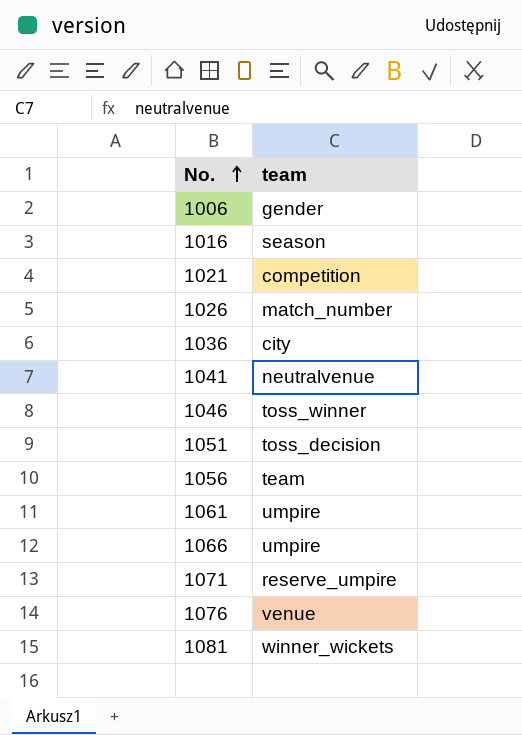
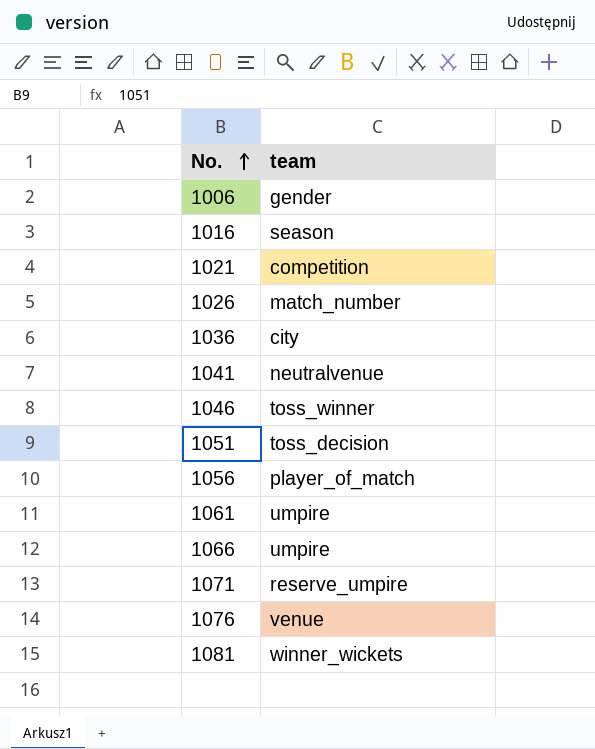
1056 | team: team -> player_of_match

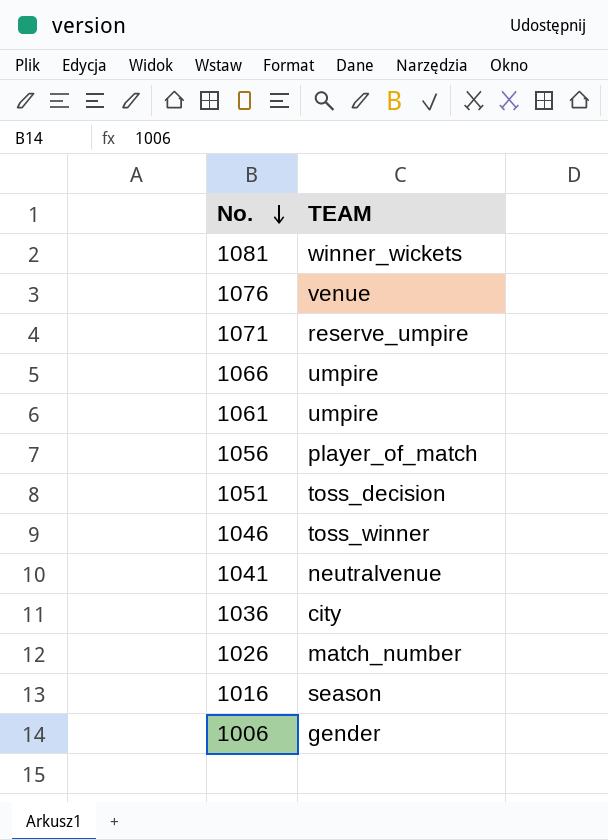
row order: No. ascending -> No. descending
column name: team -> TEAM
row 1021: competition -> none

